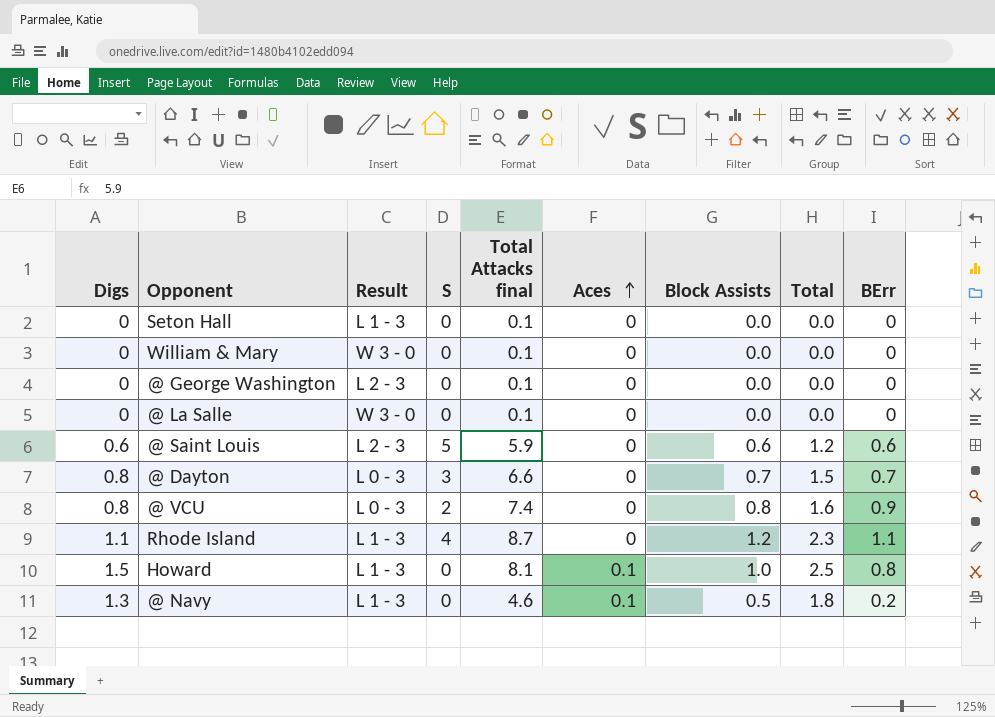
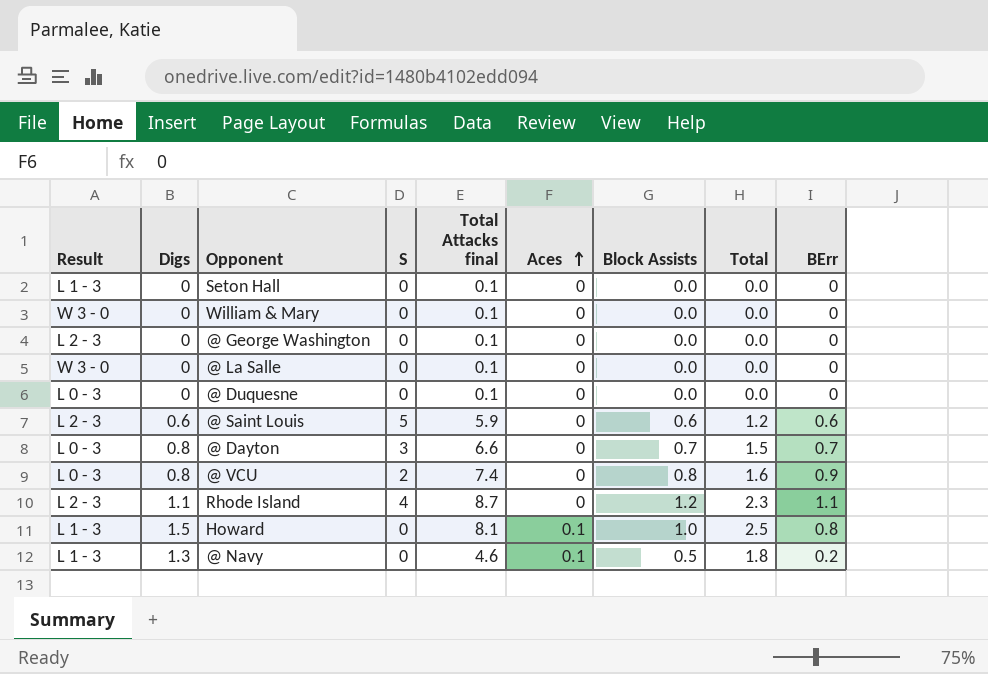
column Result | position: 3 -> 1
row @ Duquesne: none -> L 0 - 3 | 0 | 0 | 0.1 | 0 | 0.0 | 0.0 | 0
Rhode Island | Result: L 1 - 3 -> L 2 - 3

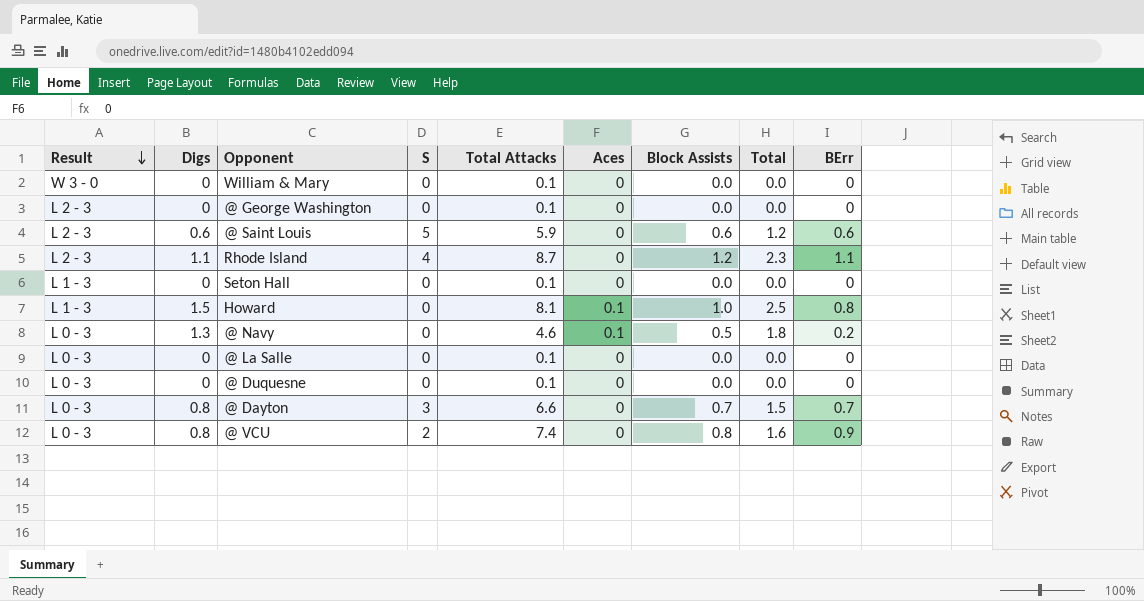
row order: Aces ascending -> Result descending
column name: Total Attacks final -> Total Attacks
@ Navy | Result: L 1 - 3 -> L 0 - 3
@ La Salle | Result: W 3 - 0 -> L 0 - 3

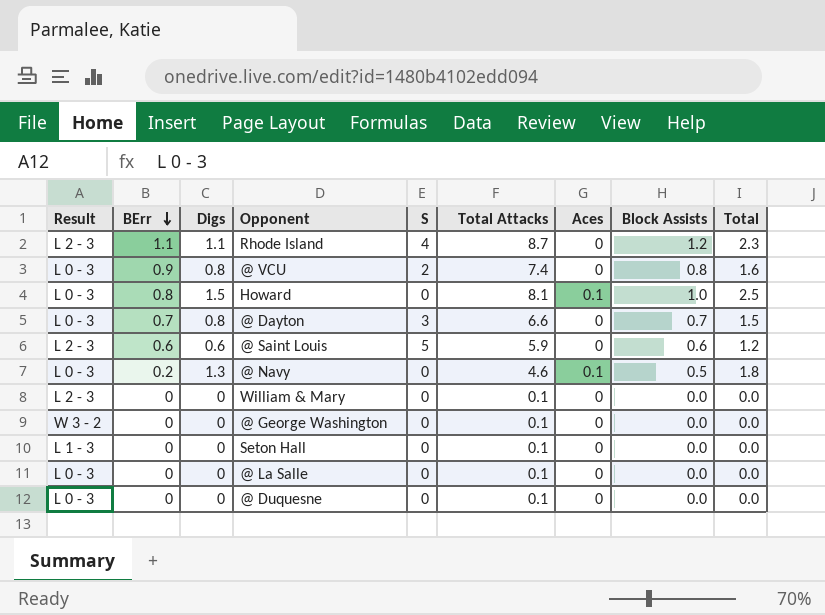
row order: Result descending -> BErr descending
column BErr | position: 9 -> 2
Howard | Result: L 1 - 3 -> L 0 - 3
William & Mary | Result: W 3 - 0 -> L 2 - 3
@ George Washington | Result: L 2 - 3 -> W 3 - 2

